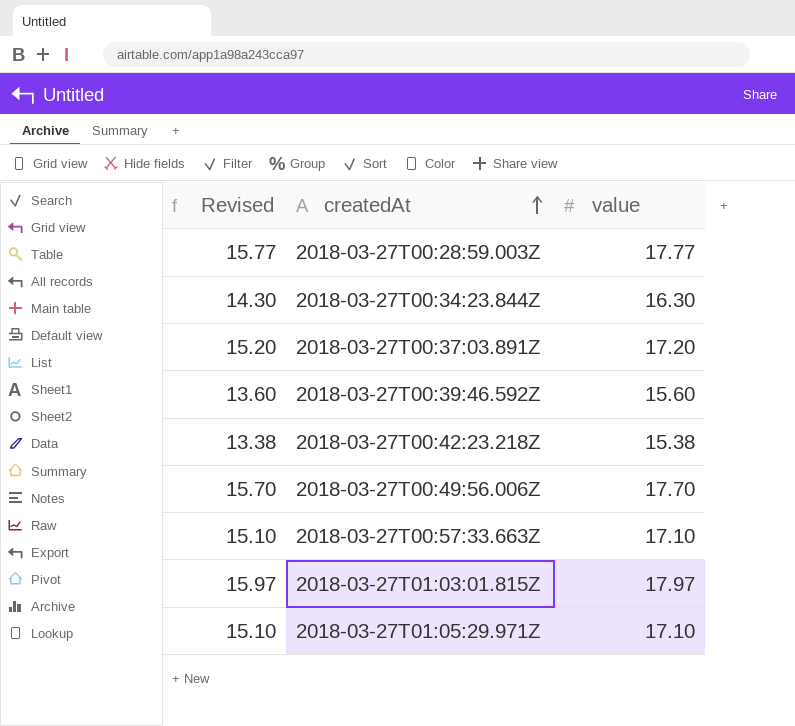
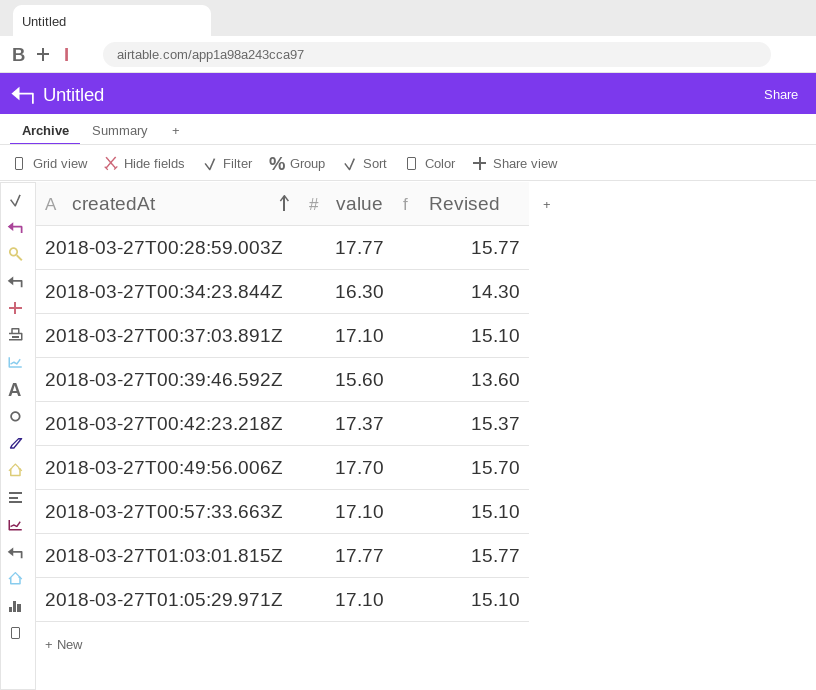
column Revised | position: 1 -> 3
2018-03-27T00:37:03.891Z | value: 17.20 -> 17.10
2018-03-27T00:37:03.891Z | Revised: 15.20 -> 15.10
2018-03-27T00:42:23.218Z | value: 15.38 -> 17.37
2018-03-27T00:42:23.218Z | Revised: 13.38 -> 15.37
2018-03-27T01:03:01.815Z | value: 17.97 -> 17.77
2018-03-27T01:03:01.815Z | Revised: 15.97 -> 15.77

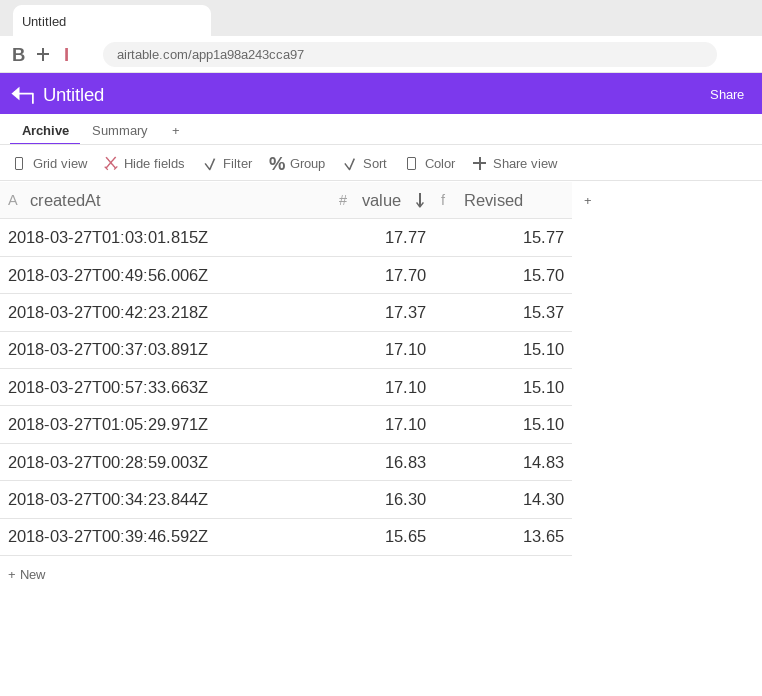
row order: createdAt ascending -> value descending
2018-03-27T00:28:59.003Z | value: 17.77 -> 16.83
2018-03-27T00:28:59.003Z | Revised: 15.77 -> 14.83
2018-03-27T00:39:46.592Z | value: 15.60 -> 15.65
2018-03-27T00:39:46.592Z | Revised: 13.60 -> 13.65

